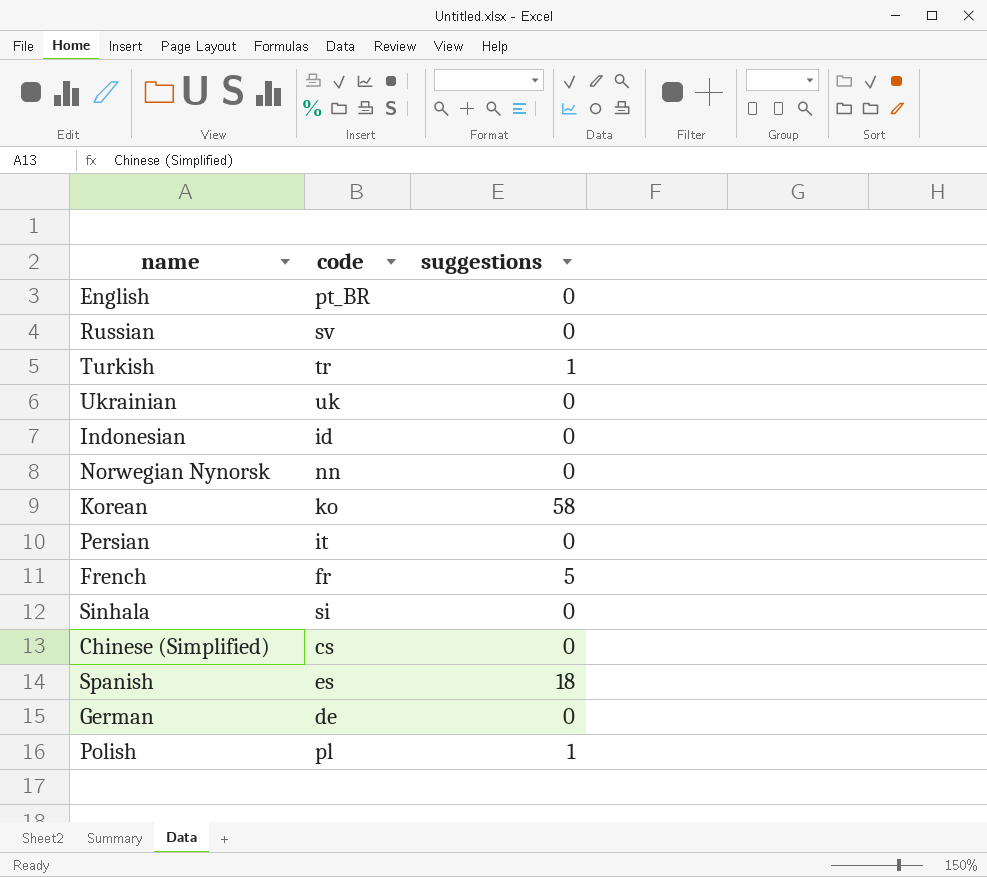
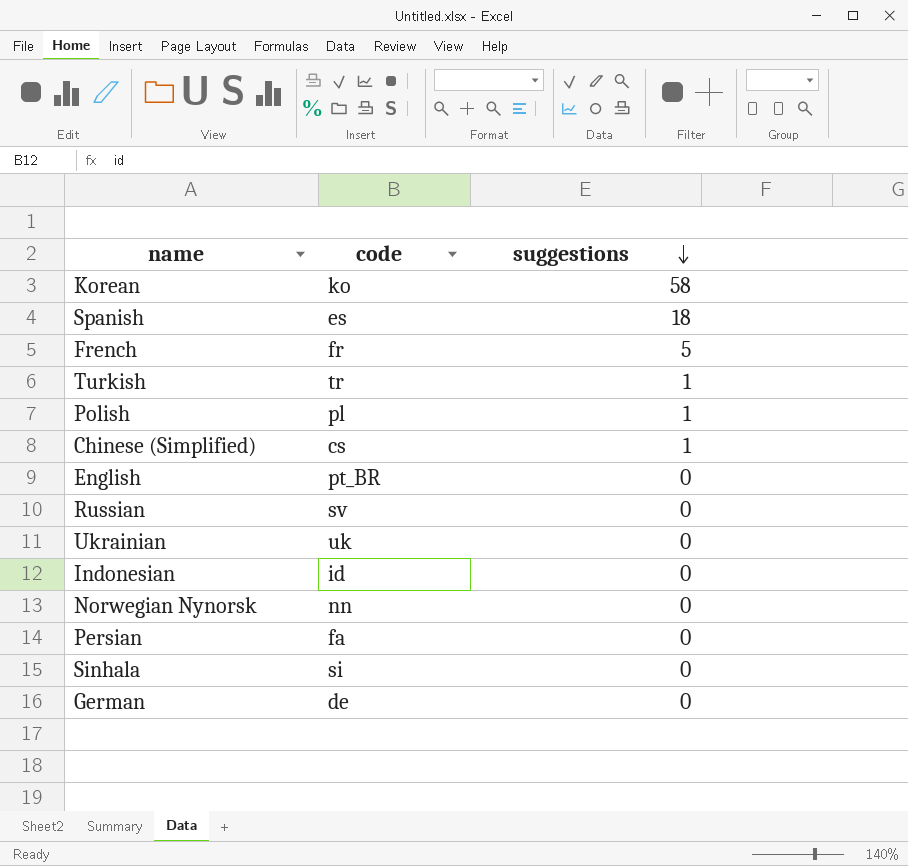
row order: none -> suggestions descending
Chinese (Simplified) | suggestions: 0 -> 1
Persian | code: it -> fa

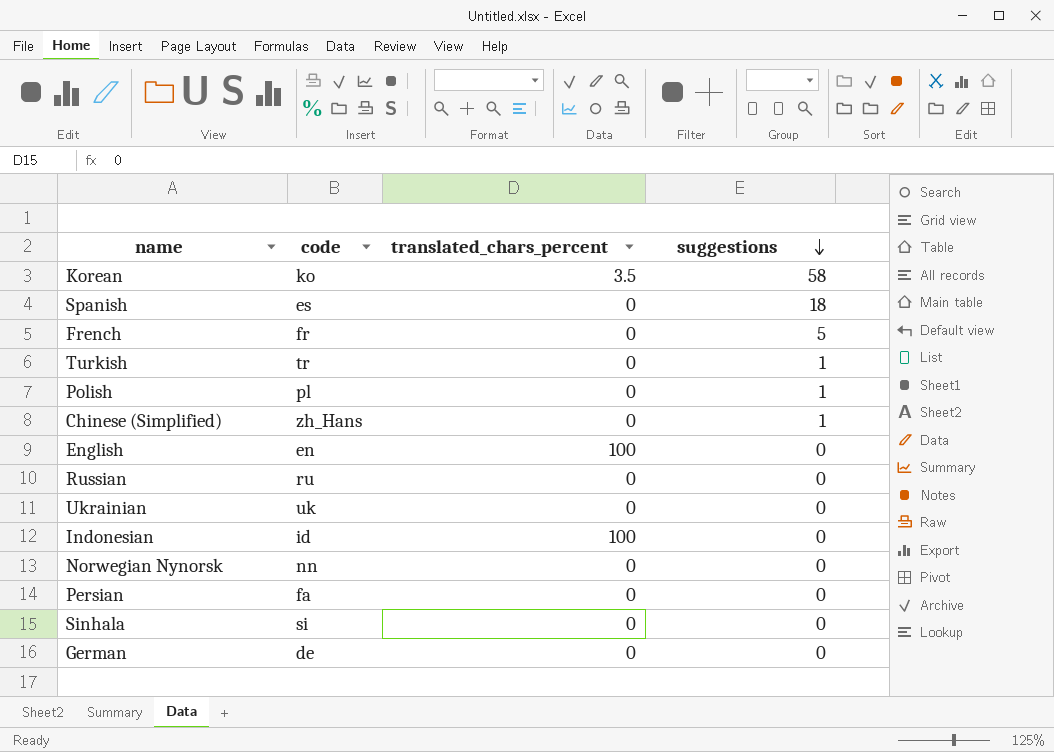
column translated_chars_percent | position: none -> 3
Chinese (Simplified) | code: cs -> zh_Hans
English | code: pt_BR -> en
Russian | code: sv -> ru

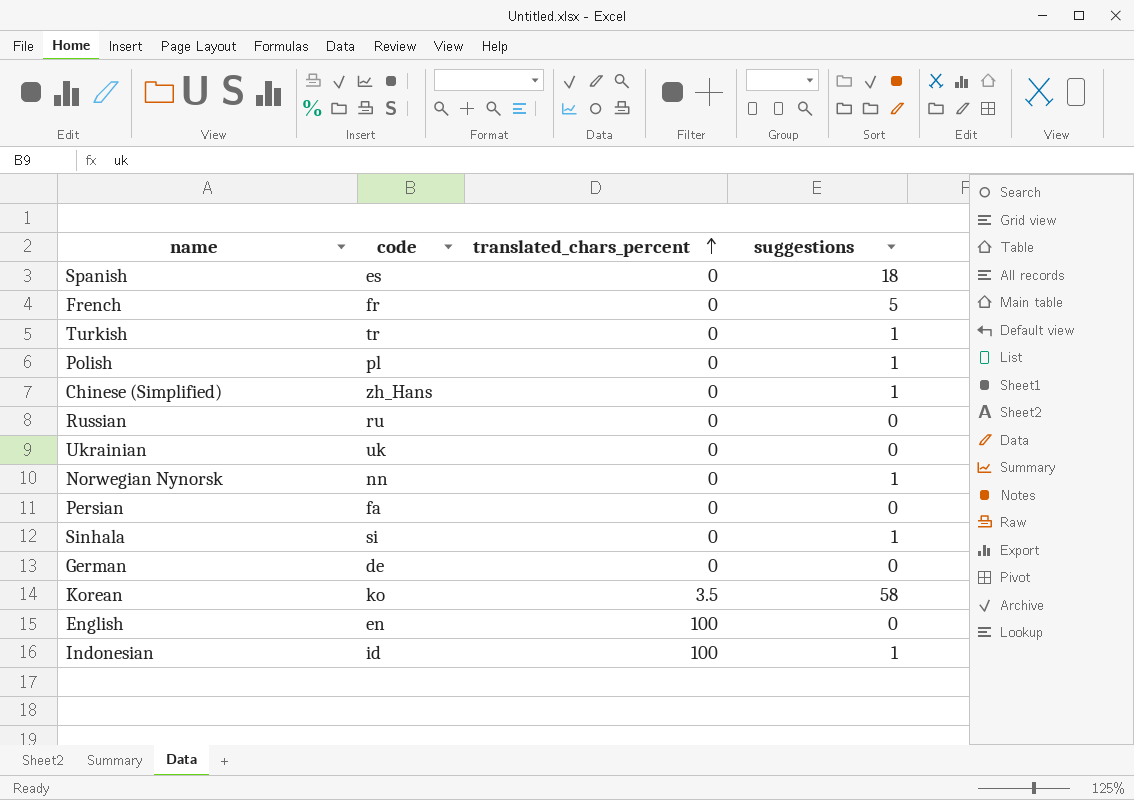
row order: suggestions descending -> translated_chars_percent ascending
Norwegian Nynorsk | suggestions: 0 -> 1
Sinhala | suggestions: 0 -> 1
Indonesian | suggestions: 0 -> 1

